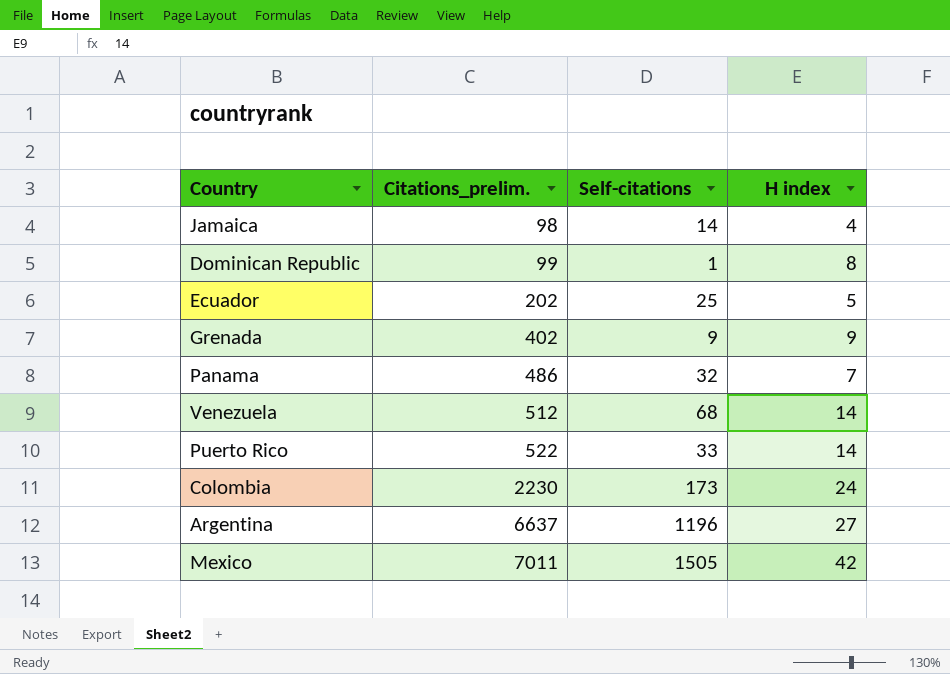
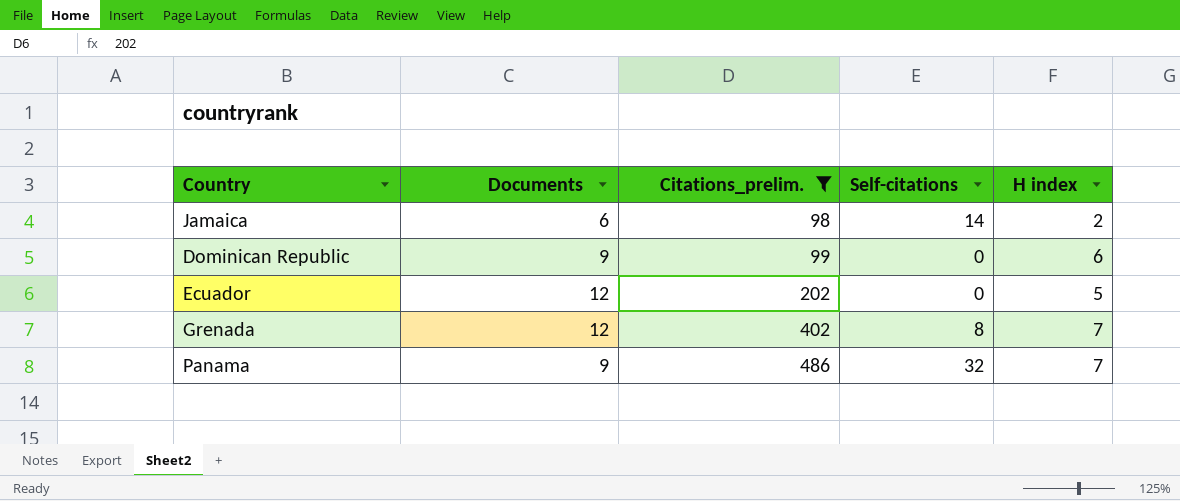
filter: none -> Citations_prelim. <= 486
column Documents | position: none -> 2
Jamaica | H index: 4 -> 2
Dominican Republic | Self-citations: 1 -> 0
Dominican Republic | H index: 8 -> 6
Ecuador | Self-citations: 25 -> 0
Grenada | Self-citations: 9 -> 8
Grenada | H index: 9 -> 7

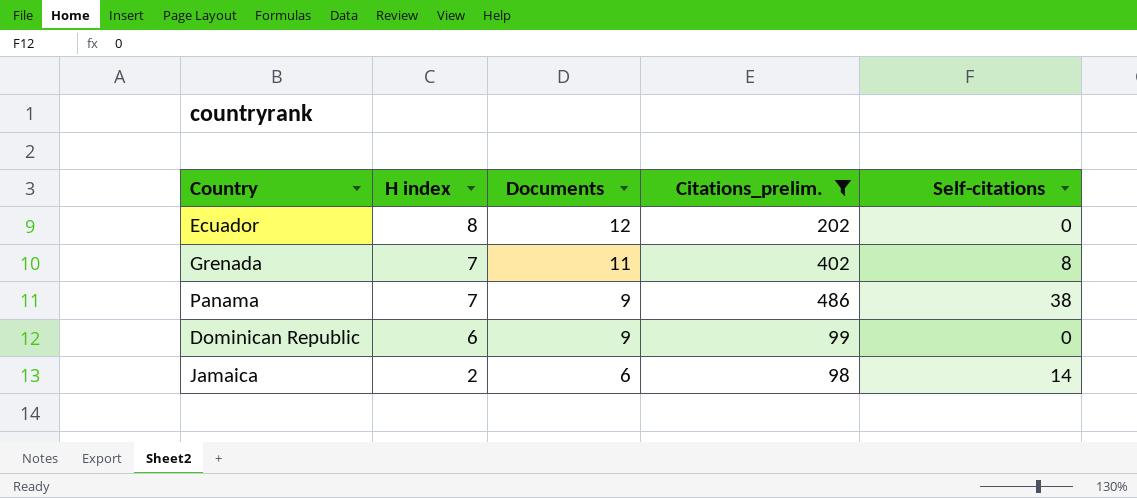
row order: Citations_prelim. ascending -> H index descending
column H index | position: 5 -> 2
Ecuador | H index: 5 -> 8
Grenada | Documents: 12 -> 11
Panama | Self-citations: 32 -> 38

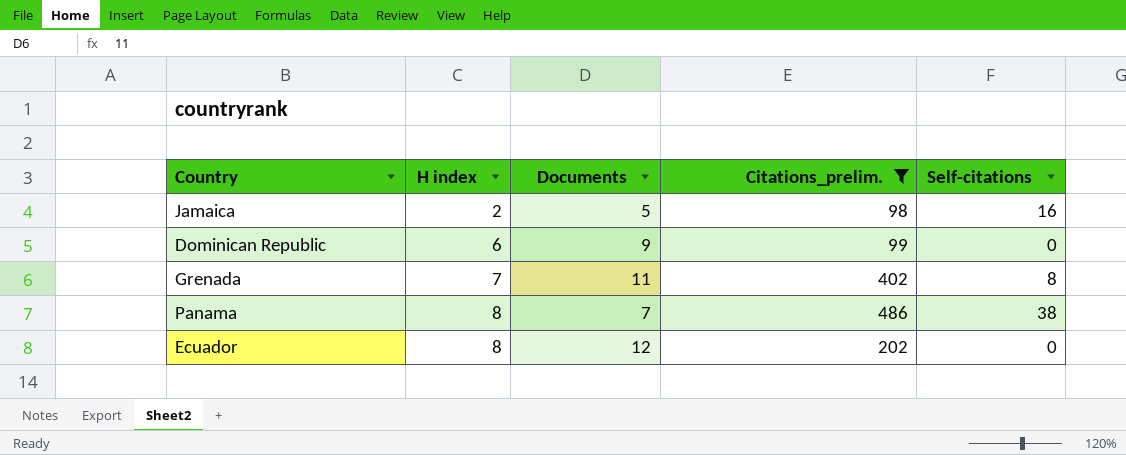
row order: H index descending -> H index ascending
Jamaica | Documents: 6 -> 5
Jamaica | Self-citations: 14 -> 16
Panama | H index: 7 -> 8
Panama | Documents: 9 -> 7

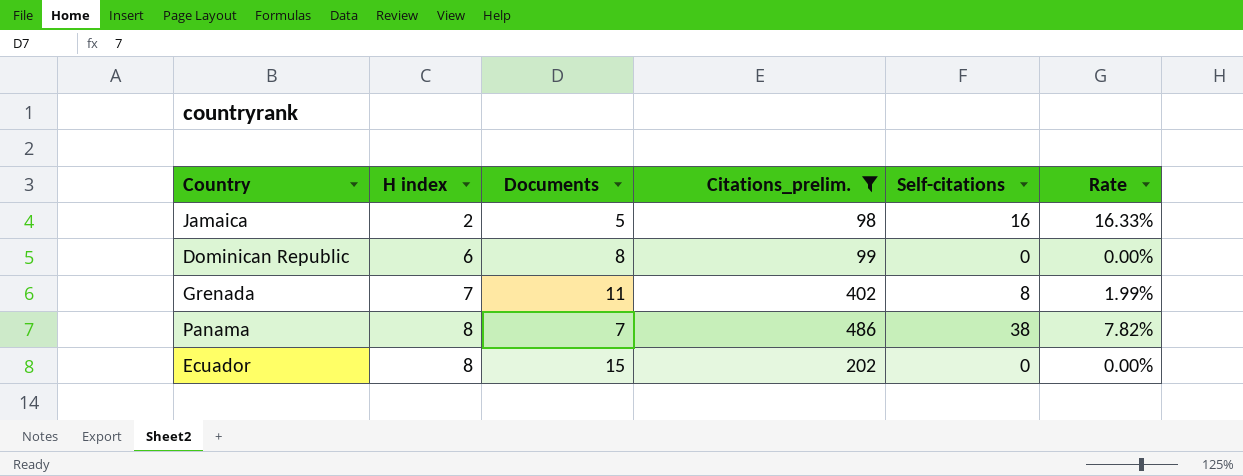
column Rate | formula: none -> [Self-citations] / [Citations_prelim.]
Dominican Republic | Documents: 9 -> 8
Ecuador | Documents: 12 -> 15

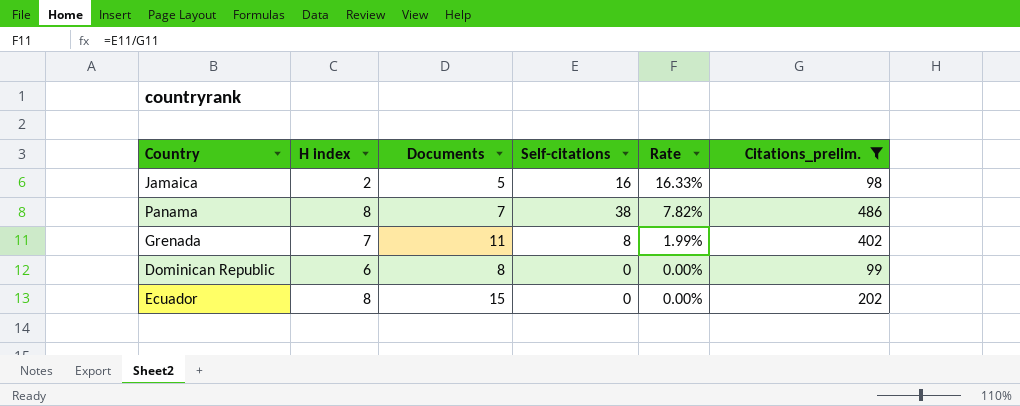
row order: H index ascending -> Rate descending
column Citations_prelim. | position: 4 -> 6

